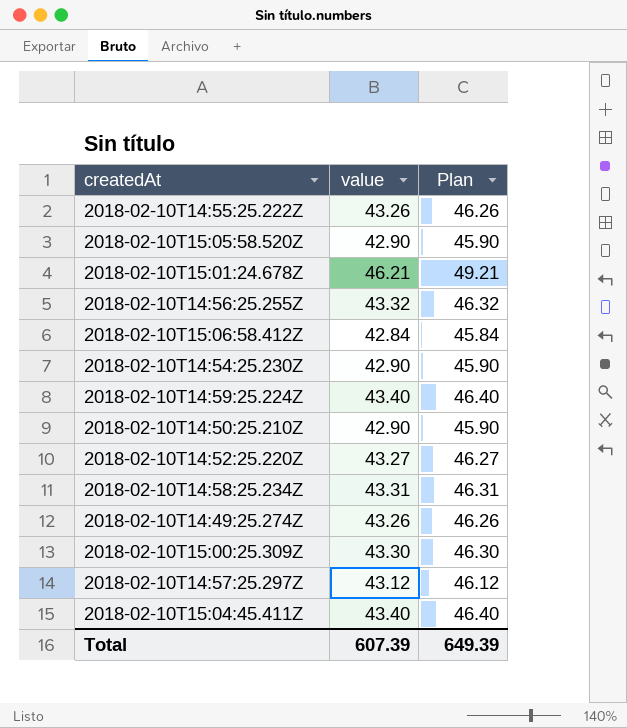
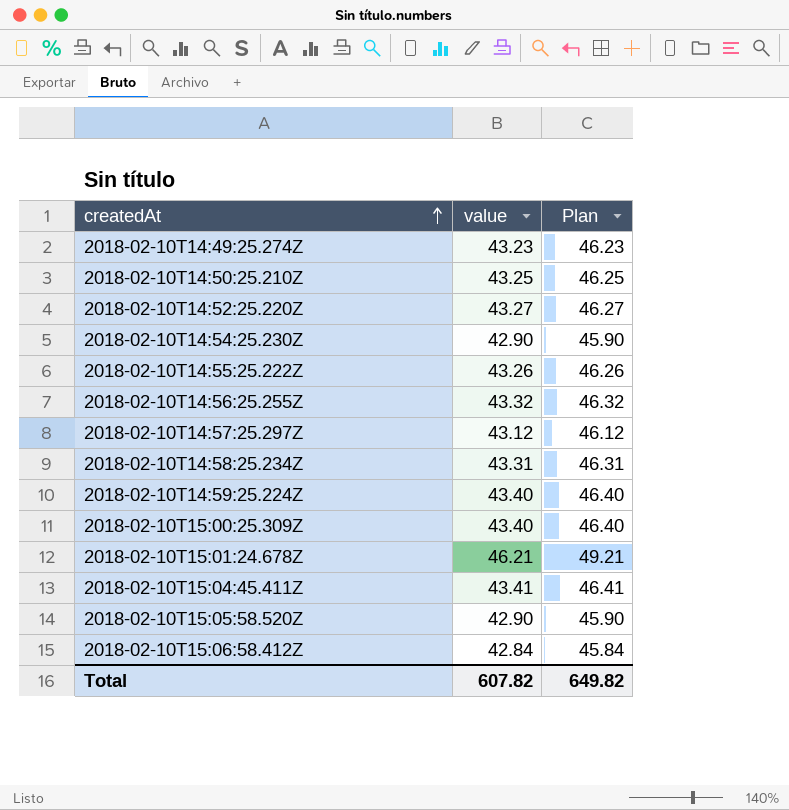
row order: none -> createdAt ascending
2018-02-10T14:49:25.274Z | value: 43.26 -> 43.23
2018-02-10T14:49:25.274Z | Plan: 46.26 -> 46.23
2018-02-10T14:50:25.210Z | value: 42.90 -> 43.25
2018-02-10T14:50:25.210Z | Plan: 45.90 -> 46.25
2018-02-10T15:00:25.309Z | value: 43.30 -> 43.40
2018-02-10T15:00:25.309Z | Plan: 46.30 -> 46.40
2018-02-10T15:04:45.411Z | value: 43.40 -> 43.41
2018-02-10T15:04:45.411Z | Plan: 46.40 -> 46.41
Total | value: 607.39 -> 607.82
Total | Plan: 649.39 -> 649.82

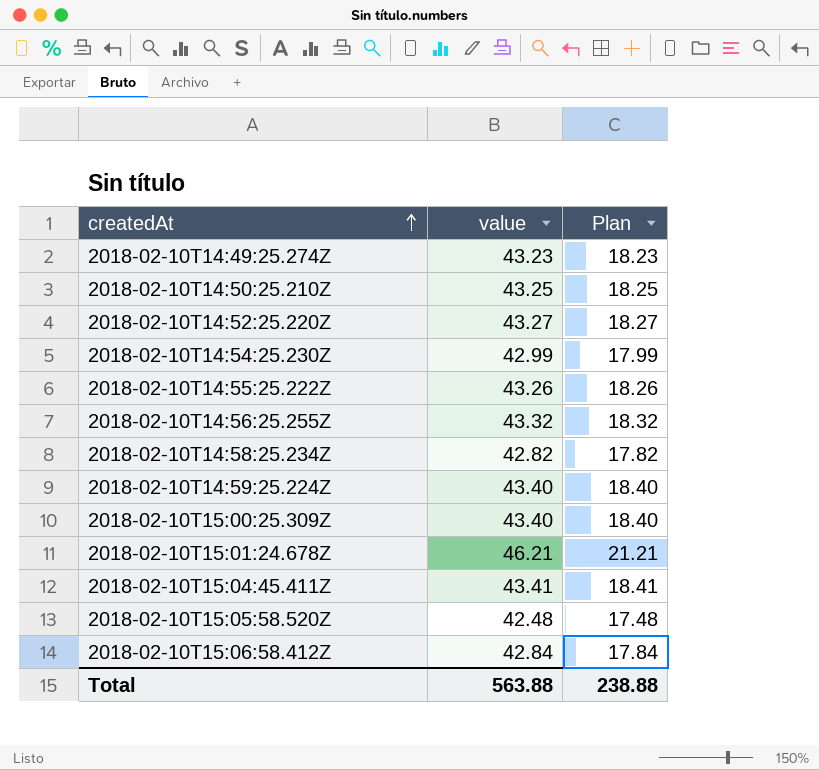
column Plan | formula: [value] + 3 -> [value] - 25
row 2018-02-10T14:57:25.297Z: 43.12 | 46.12 -> none
2018-02-10T14:54:25.230Z | value: 42.90 -> 42.99
2018-02-10T14:58:25.234Z | value: 43.31 -> 42.82
2018-02-10T15:05:58.520Z | value: 42.90 -> 42.48
Total | value: 607.82 -> 563.88
Total | Plan: 649.82 -> 238.88

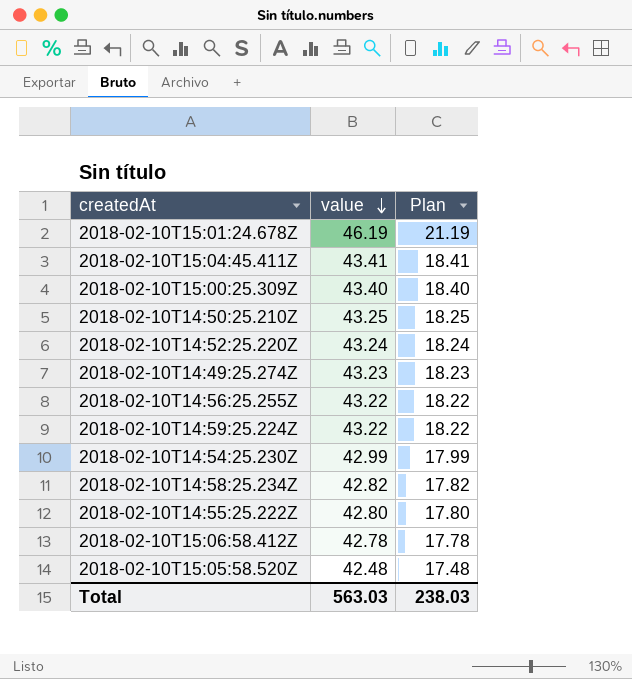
row order: createdAt ascending -> value descending
2018-02-10T15:01:24.678Z | value: 46.21 -> 46.19
2018-02-10T15:01:24.678Z | Plan: 21.21 -> 21.19
2018-02-10T14:52:25.220Z | value: 43.27 -> 43.24
2018-02-10T14:52:25.220Z | Plan: 18.27 -> 18.24
2018-02-10T14:56:25.255Z | value: 43.32 -> 43.22
2018-02-10T14:56:25.255Z | Plan: 18.32 -> 18.22
2018-02-10T14:59:25.224Z | value: 43.40 -> 43.22
2018-02-10T14:59:25.224Z | Plan: 18.40 -> 18.22
2018-02-10T14:55:25.222Z | value: 43.26 -> 42.80
2018-02-10T14:55:25.222Z | Plan: 18.26 -> 17.80
2018-02-10T15:06:58.412Z | value: 42.84 -> 42.78
2018-02-10T15:06:58.412Z | Plan: 17.84 -> 17.78
Total | value: 563.88 -> 563.03
Total | Plan: 238.88 -> 238.03

